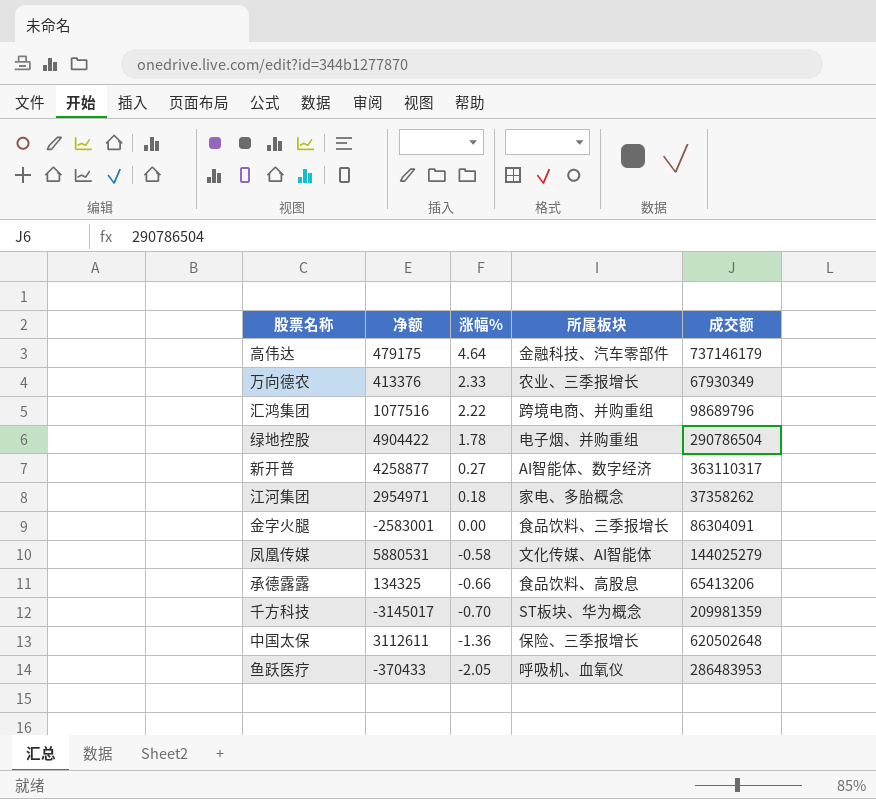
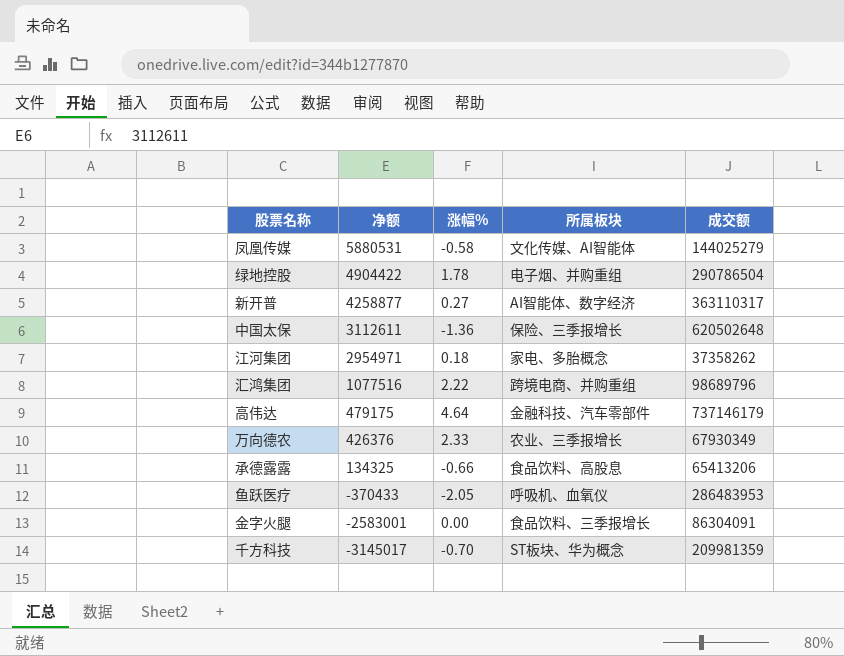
row order: 涨幅% descending -> 净额 descending
万向德农 | 净额: 413376 -> 426376

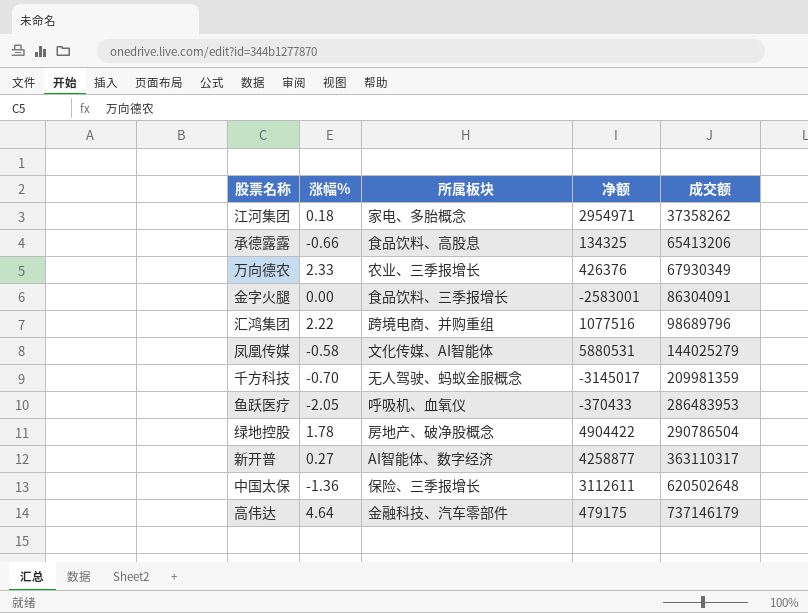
row order: 净额 descending -> 成交额 ascending
column 净额 | position: 2 -> 4
千方科技 | 所属板块: ST板块、华为概念 -> 无人驾驶、蚂蚁金服概念
绿地控股 | 所属板块: 电子烟、并购重组 -> 房地产、破净股概念

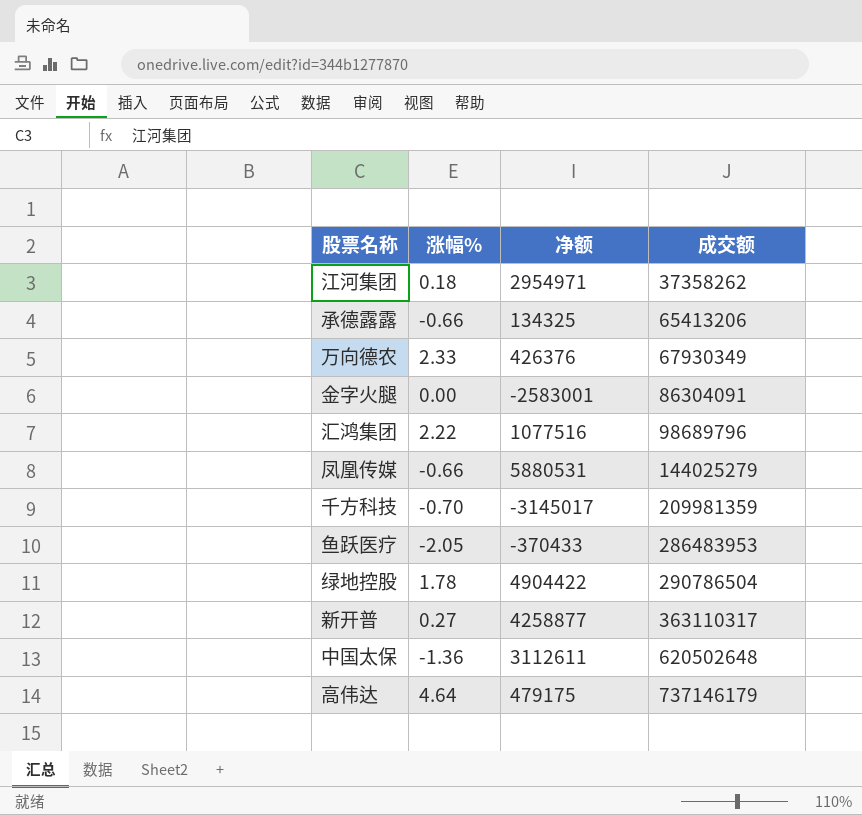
column 所属板块 | position: 3 -> none
凤凰传媒 | 涨幅%: -0.58 -> -0.66

